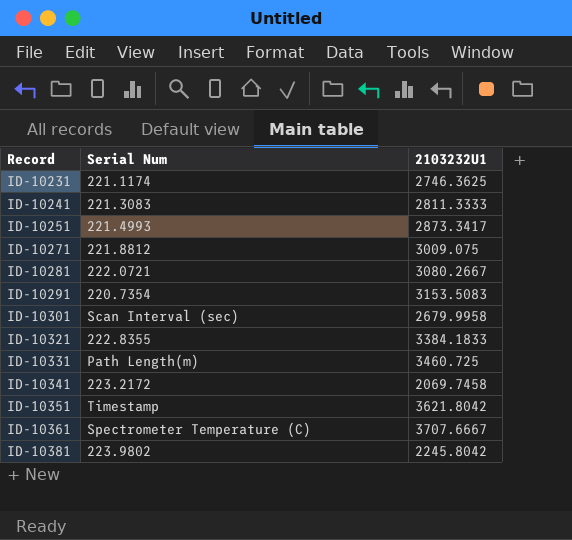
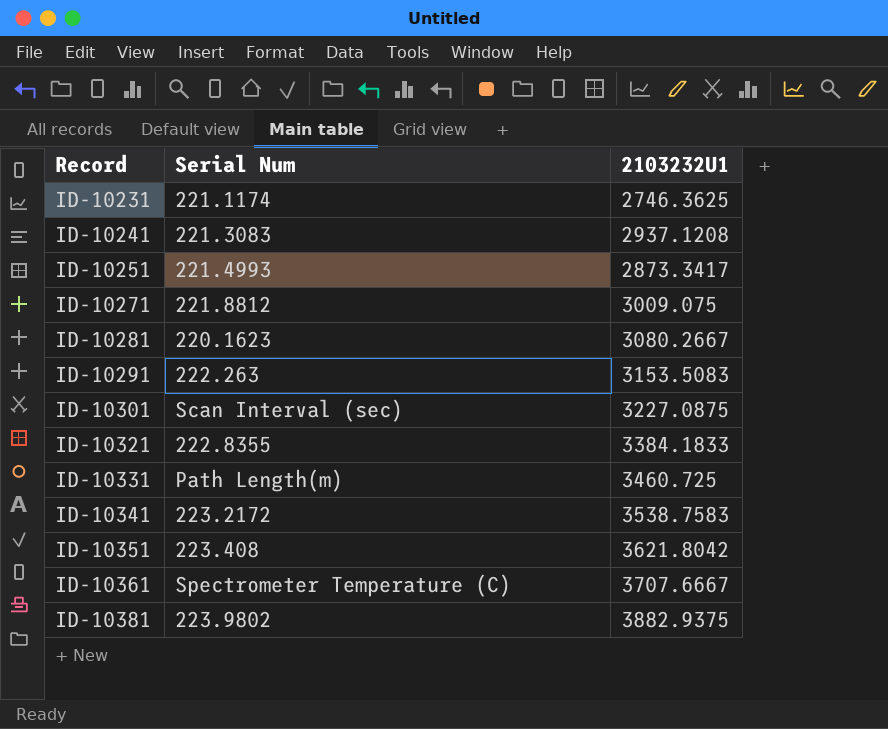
ID-10241 | 2103232U1: 2811.3333 -> 2937.1208
ID-10281 | Serial Num: 222.0721 -> 220.1623
ID-10291 | Serial Num: 220.7354 -> 222.263
ID-10301 | 2103232U1: 2679.9958 -> 3227.0875
ID-10341 | 2103232U1: 2069.7458 -> 3538.7583
ID-10351 | Serial Num: Timestamp -> 223.408
ID-10381 | 2103232U1: 2245.8042 -> 3882.9375

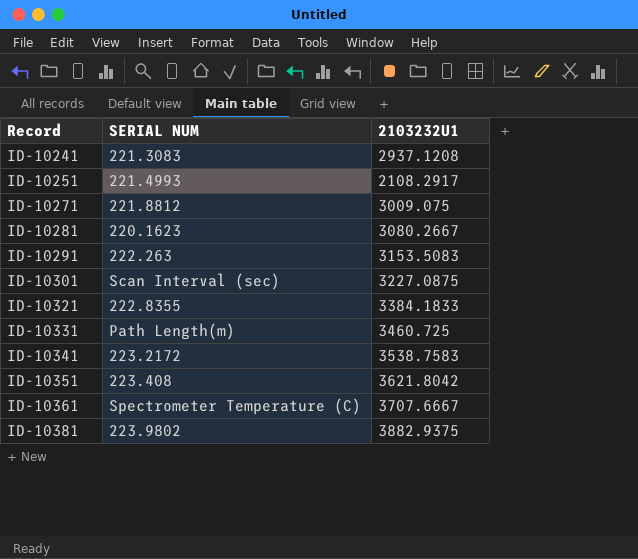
column name: Serial Num -> SERIAL NUM
row ID-10231: 221.1174 | 2746.3625 -> none
ID-10251 | 2103232U1: 2873.3417 -> 2108.2917

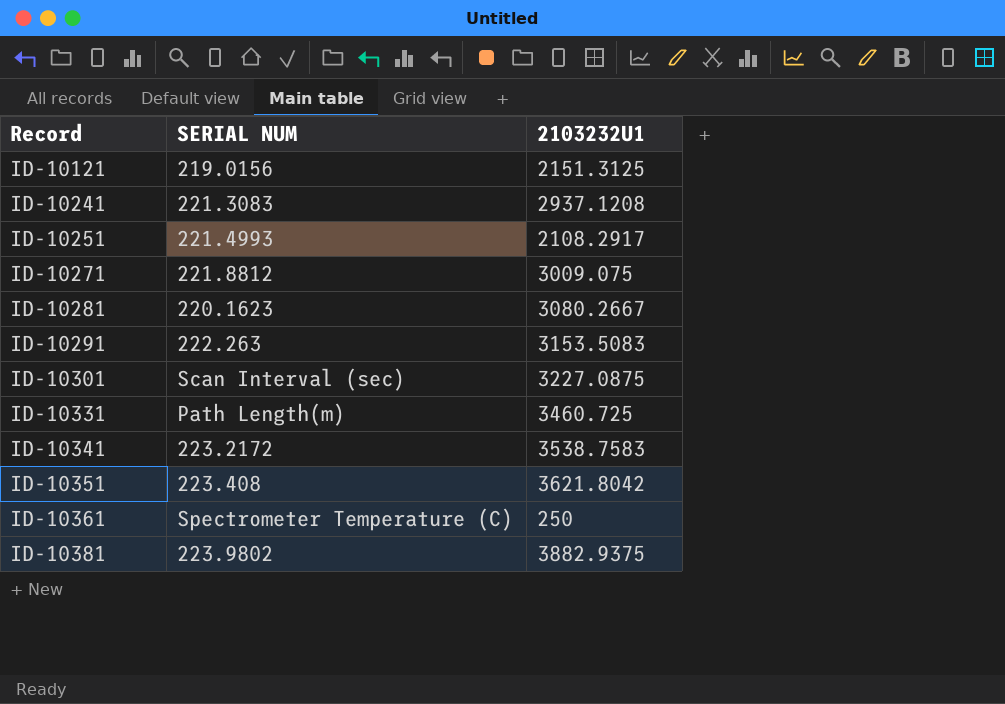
row ID-10321: 222.8355 | 3384.1833 -> none
row ID-10121: none -> 219.0156 | 2151.3125
ID-10361 | 2103232U1: 3707.6667 -> 250

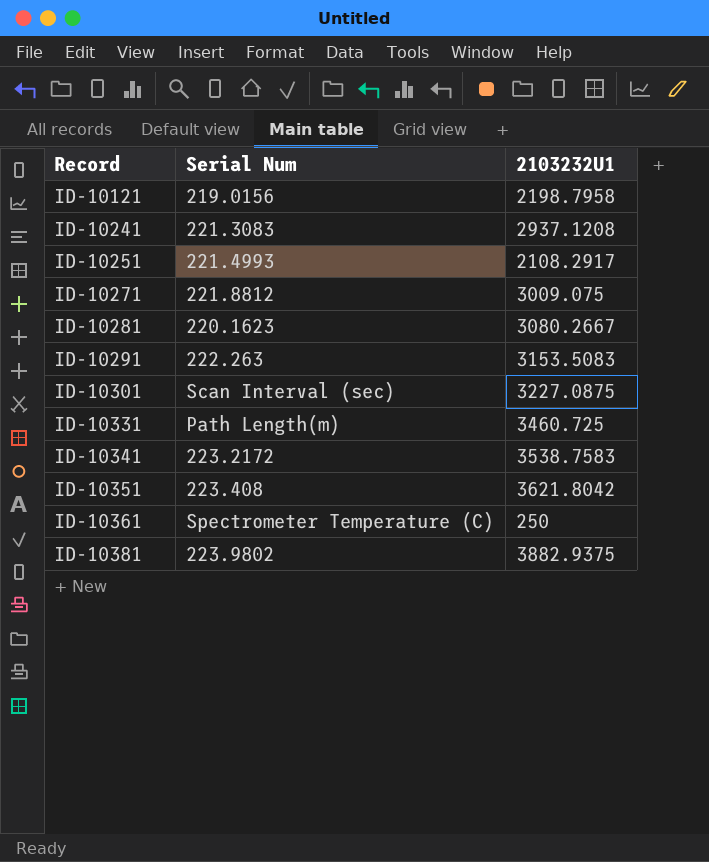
column name: SERIAL NUM -> Serial Num
ID-10121 | 2103232U1: 2151.3125 -> 2198.7958

